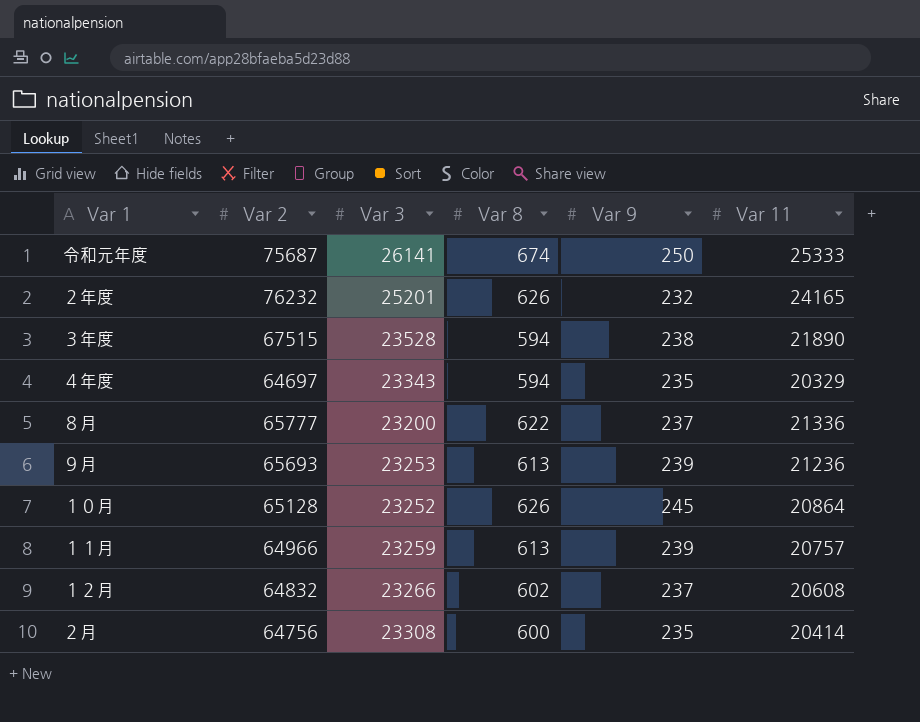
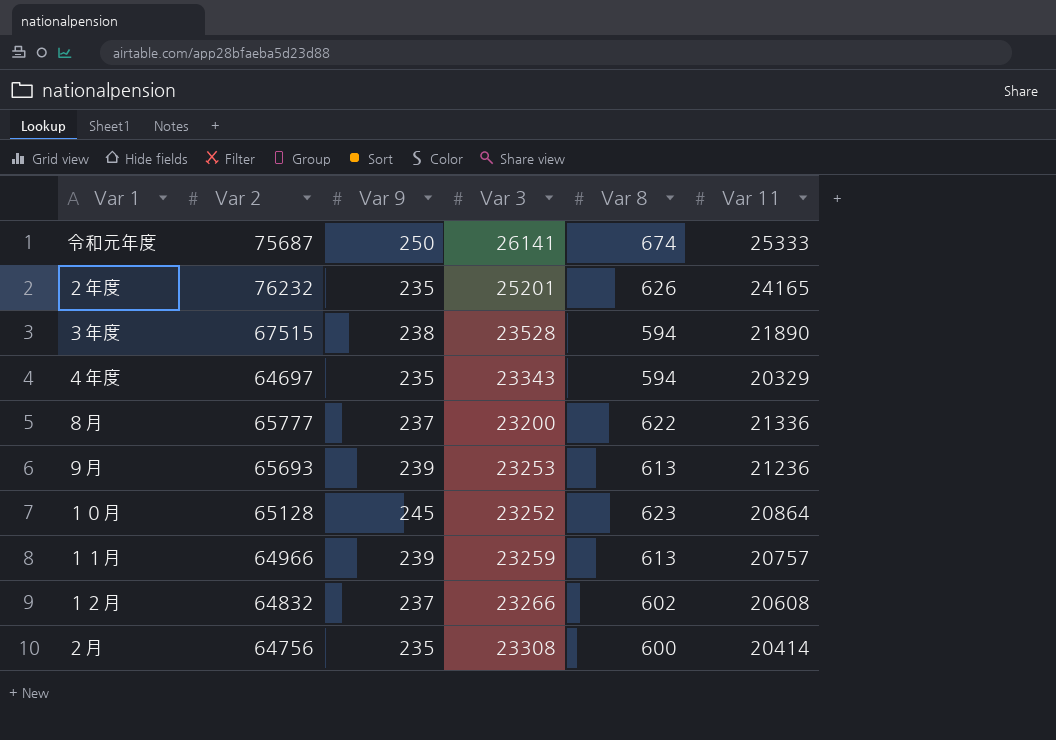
column Var 9 | position: 5 -> 3
２年度 | Var 9: 232 -> 235
１０月 | Var 8: 626 -> 623

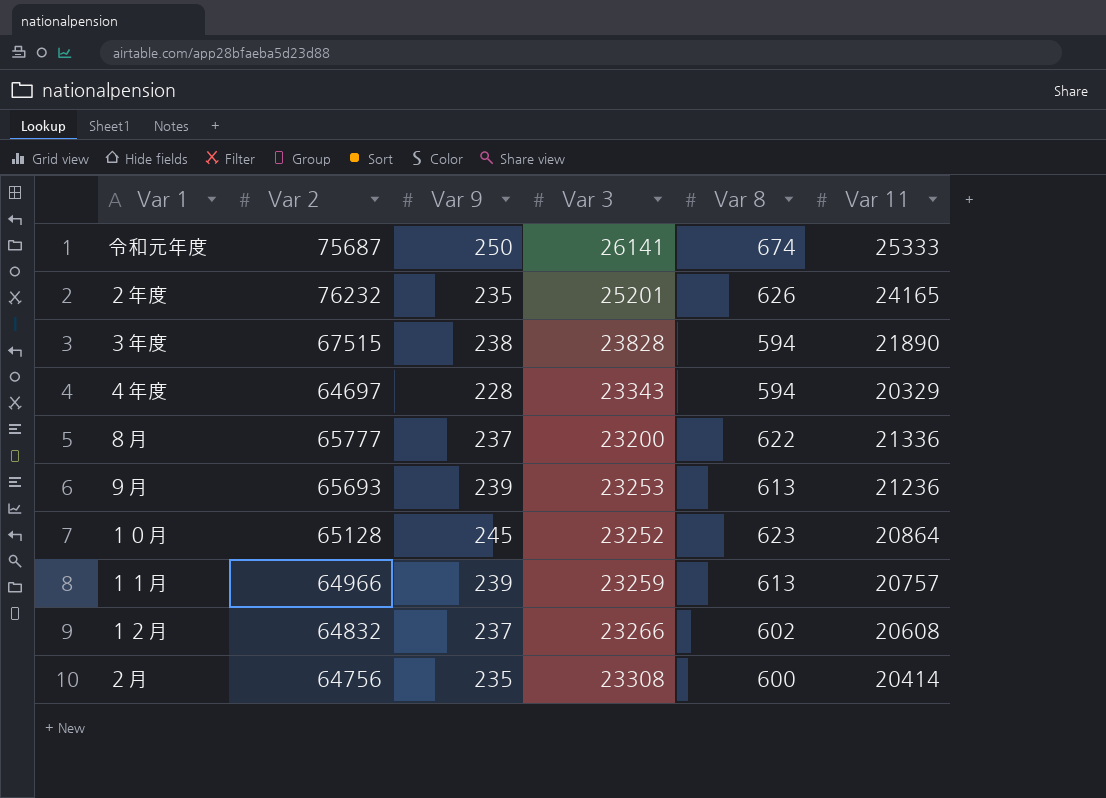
３年度 | Var 3: 23528 -> 23828
４年度 | Var 9: 235 -> 228

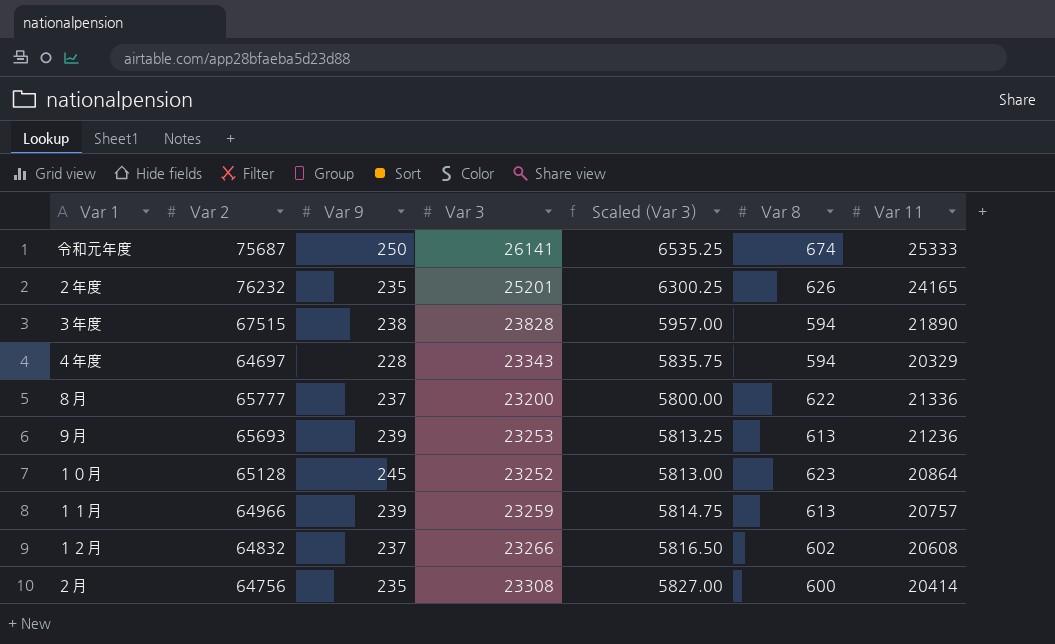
column Scaled (Var 3) | formula: none -> [Var 3] * 0.25

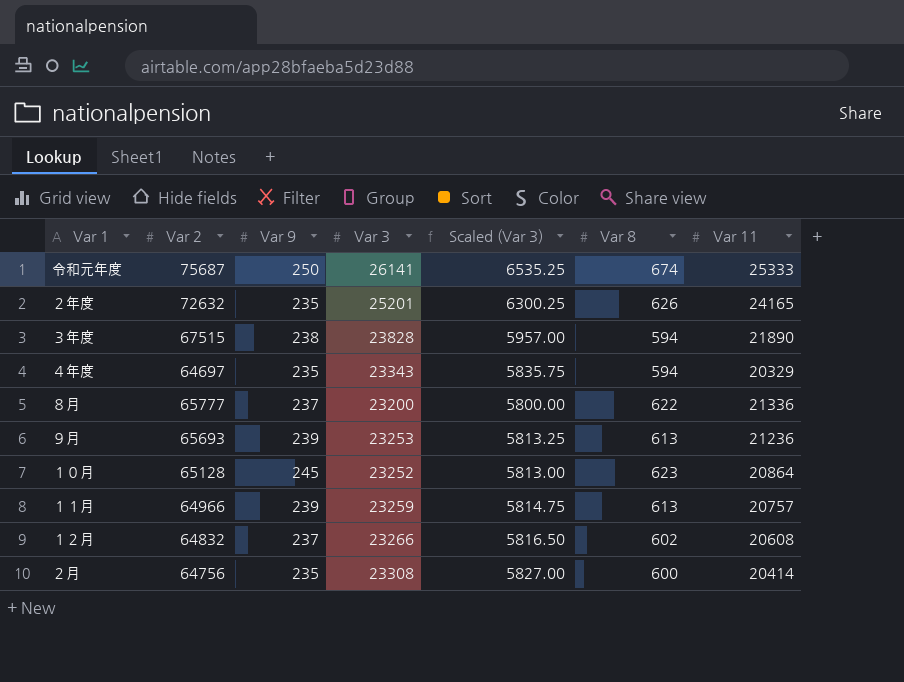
２年度 | Var 2: 76232 -> 72632
４年度 | Var 9: 228 -> 235

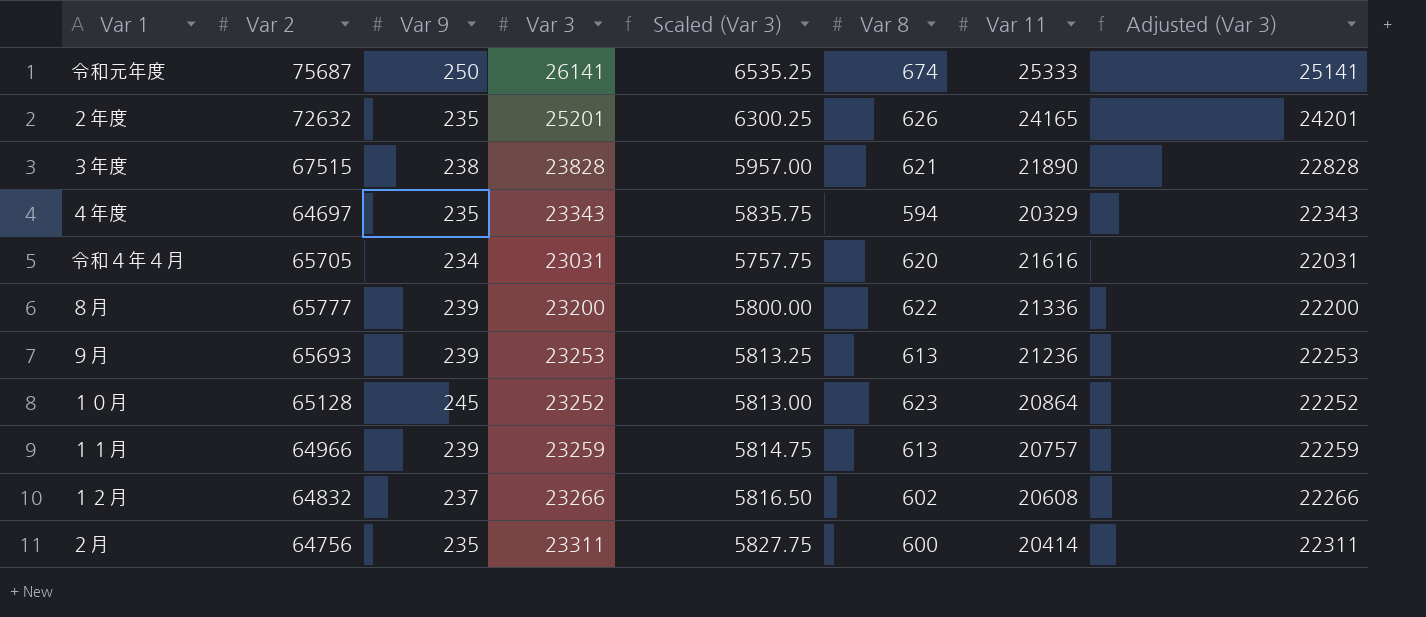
column Adjusted (Var 3) | formula: none -> [Var 3] - 1000
３年度 | Var 8: 594 -> 621
row 令和４年４月: none -> 65705 | 234 | 23031 | 5757.75 | 620 | 21616 | 22031
８月 | Var 9: 237 -> 239
２月 | Var 3: 23308 -> 23311
２月 | Scaled (Var 3): 5827.00 -> 5827.75

